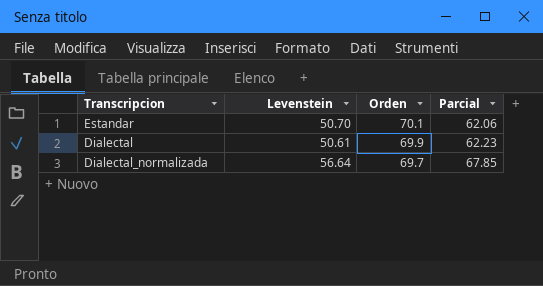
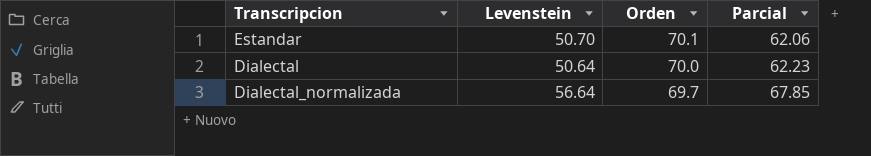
Dialectal | Levenstein: 50.61 -> 50.64
Dialectal | Orden: 69.9 -> 70.0

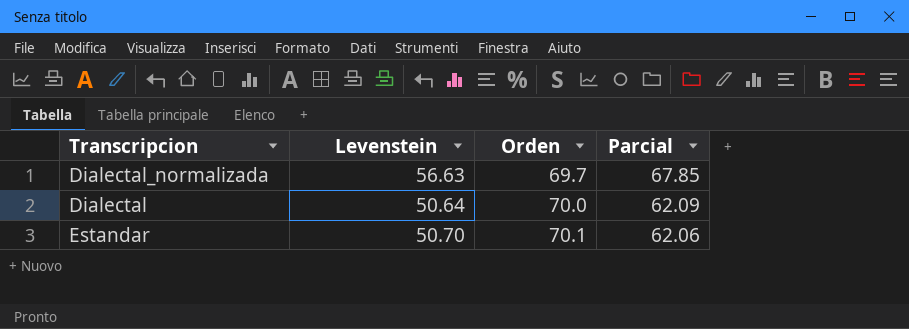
row order: Orden descending -> Orden ascending
Dialectal_normalizada | Levenstein: 56.64 -> 56.63
Dialectal | Parcial: 62.23 -> 62.09

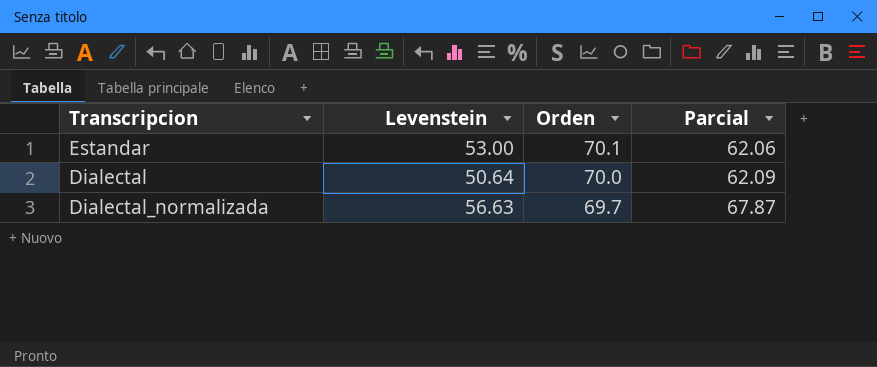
row order: Orden ascending -> Orden descending
Estandar | Levenstein: 50.70 -> 53.00
Dialectal_normalizada | Parcial: 67.85 -> 67.87

